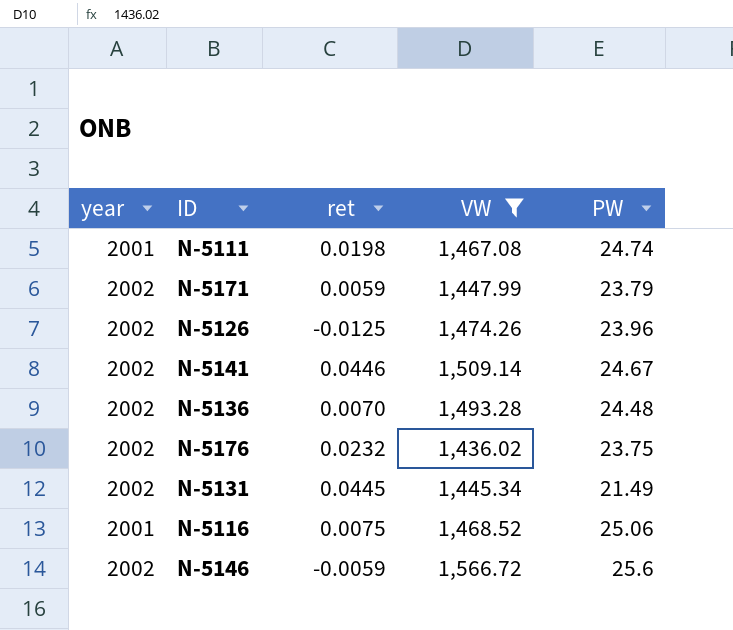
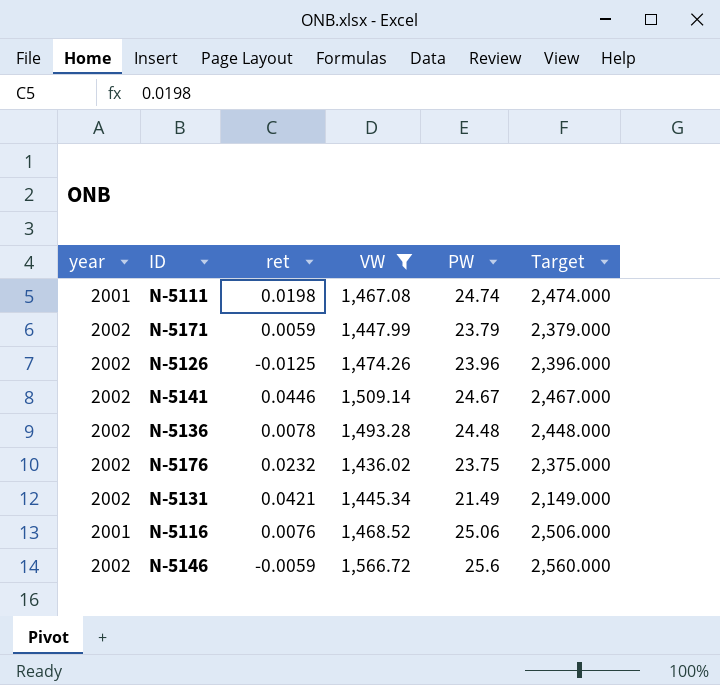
column Target | formula: none -> [PW] * 100
N-5136 | ret: 0.0070 -> 0.0078
N-5131 | ret: 0.0445 -> 0.0421
N-5116 | ret: 0.0075 -> 0.0076

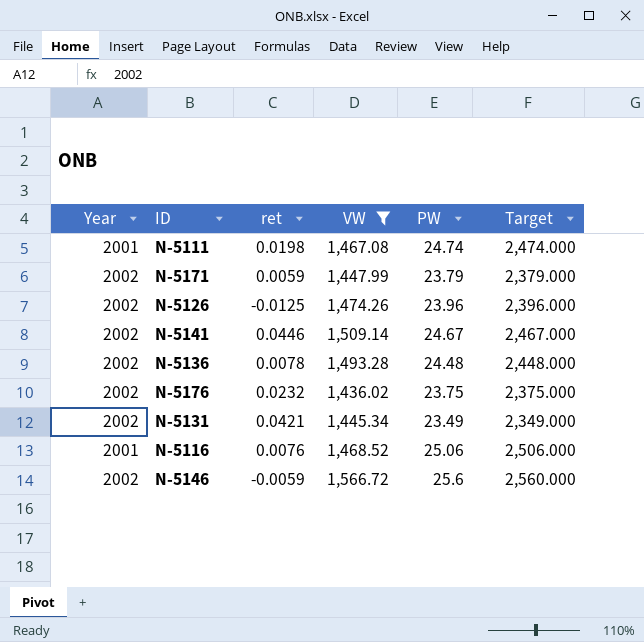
column name: year -> Year
N-5131 | PW: 21.49 -> 23.49
N-5131 | Target: 2,149.000 -> 2,349.000

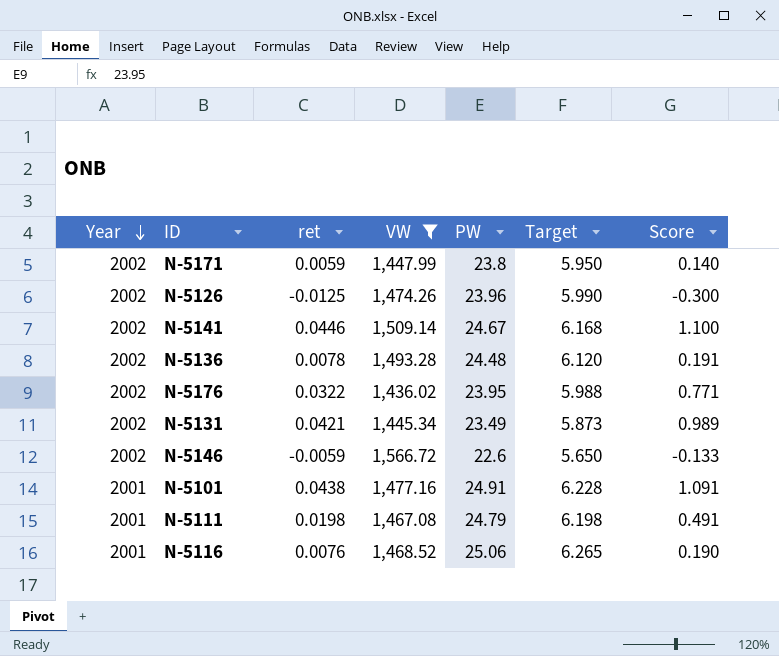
row order: none -> Year descending
column Target | formula: [PW] * 100 -> [PW] * 0.25
column Score | formula: none -> [ret] * [PW]
N-5171 | PW: 23.79 -> 23.8
N-5176 | ret: 0.0232 -> 0.0322
N-5176 | PW: 23.75 -> 23.95
N-5146 | PW: 25.6 -> 22.6
row N-5101: none -> 2001 | 0.0438 | 1,477.16 | 24.91 | 6.228 | 1.091
N-5111 | PW: 24.74 -> 24.79

